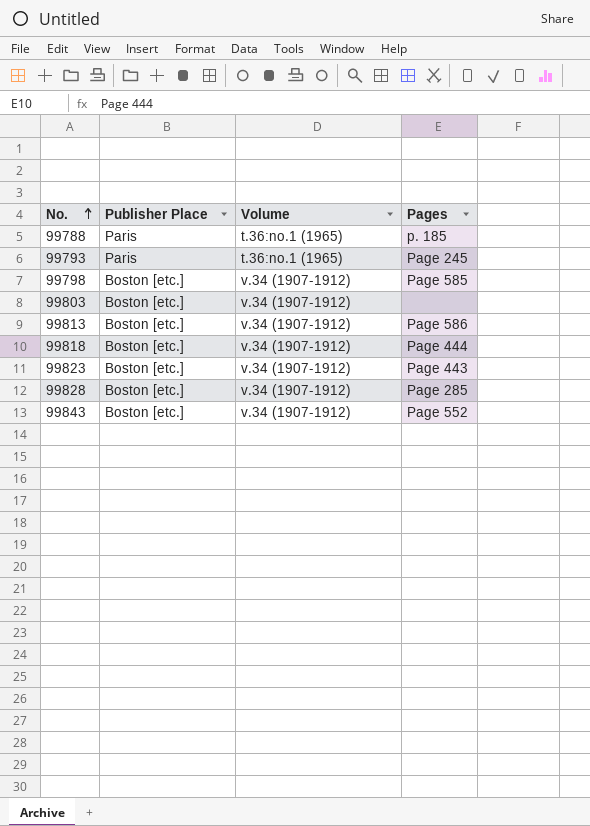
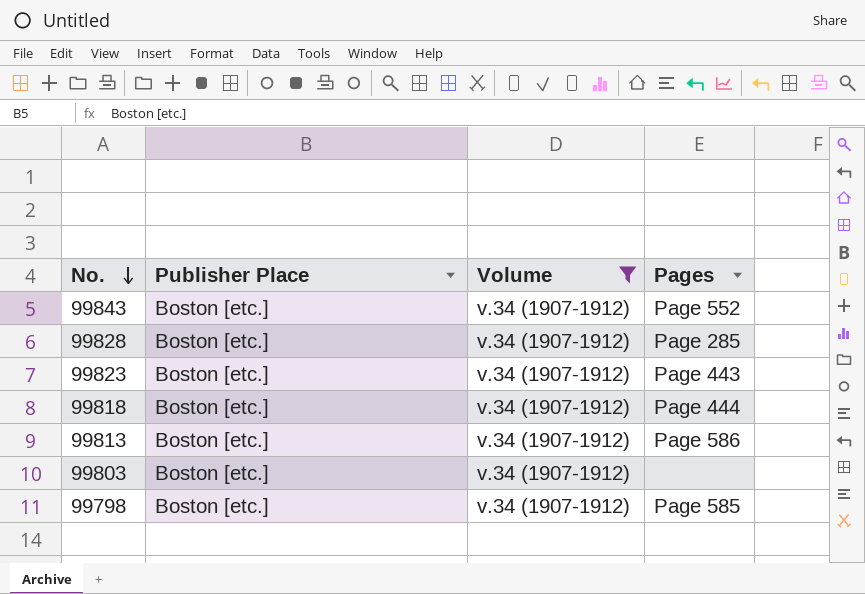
filter: none -> Volume = v.34 (1907-1912)
row order: No. ascending -> No. descending

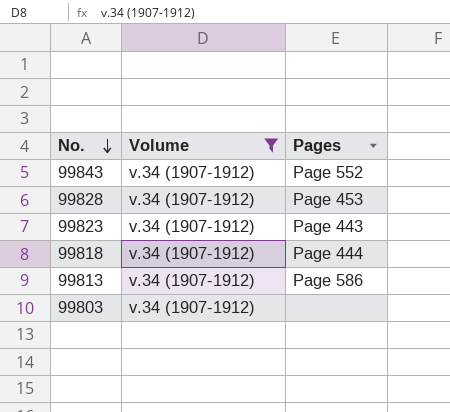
column Publisher Place | position: 2 -> none
row 99798: Boston [etc.] | v.34 (1907-1912) | Page 585 -> none
99828 | Pages: Page 285 -> Page 453

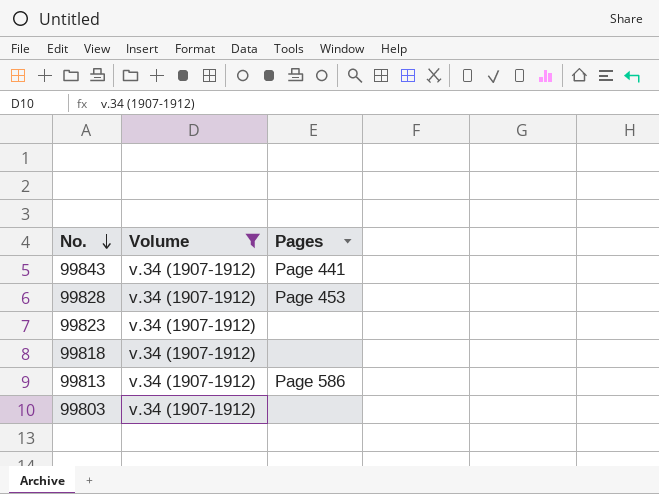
99843 | Pages: Page 552 -> Page 441
99823 | Pages: Page 443 -> none
99818 | Pages: Page 444 -> none

